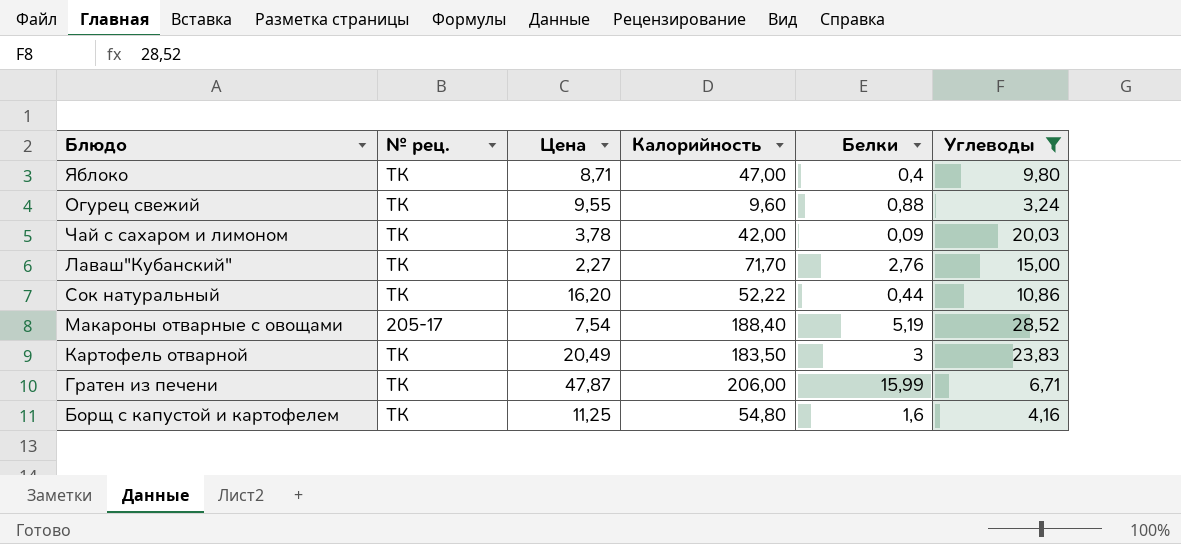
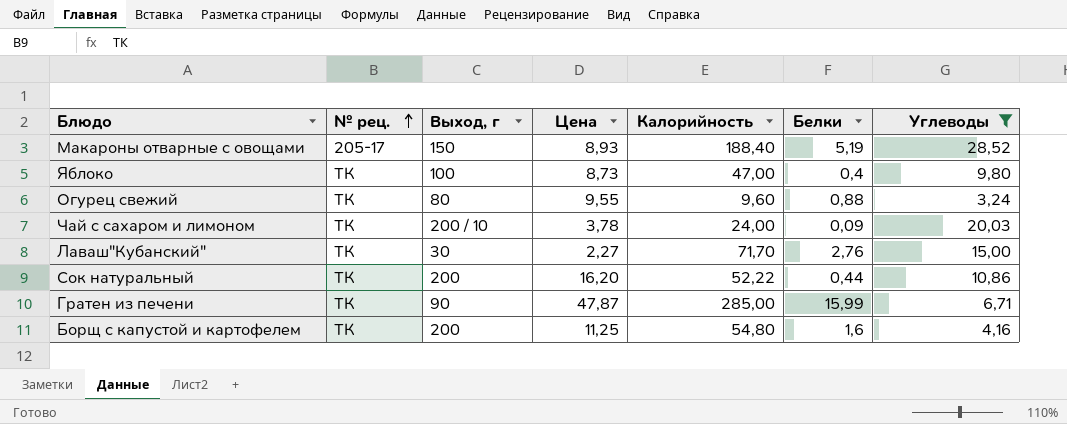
row order: none -> № рец. ascending
column Выход, г | position: none -> 3
row Картофель отварной: ТК | 20,49 | 183,50 | 3 | 23,83 -> none
Макароны отварные с овощами | Цена: 7,54 -> 8,93
Яблоко | Цена: 8,71 -> 8,73
Чай с сахаром и лимоном | Калорийность: 42,00 -> 24,00
Гратен из печени | Калорийность: 206,00 -> 285,00

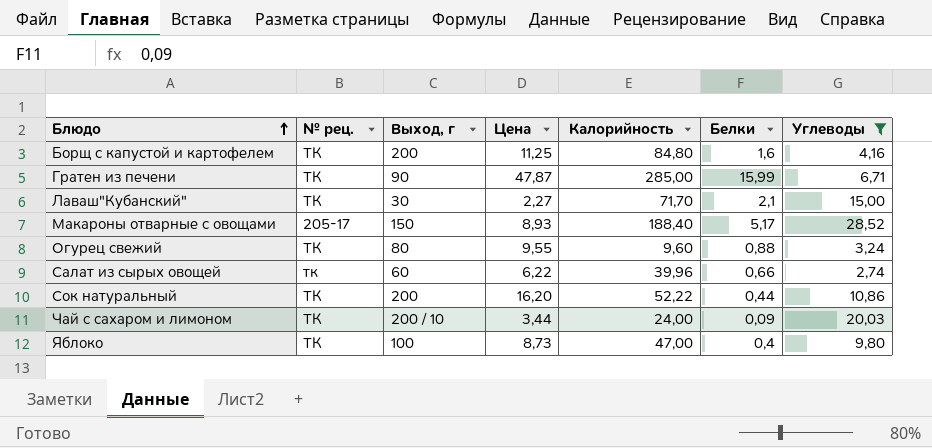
row order: № рец. ascending -> Блюдо ascending
Борщ с капустой и картофелем | Калорийность: 54,80 -> 84,80
Лаваш"Кубанский" | Белки: 2,76 -> 2,1
Макароны отварные с овощами | Белки: 5,19 -> 5,17
row Салат из сырых овощей: none -> тк | 60 | 6,22 | 39,96 | 0,66 | 2,74
Чай с сахаром и лимоном | Цена: 3,78 -> 3,44

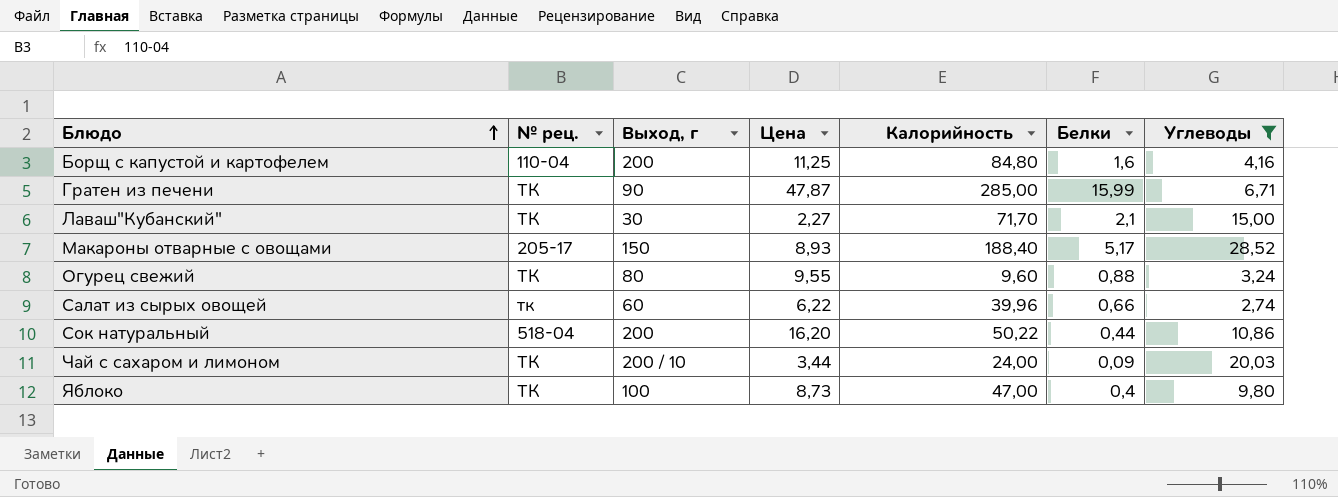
Борщ с капустой и картофелем | № рец.: ТК -> 110-04
Сок натуральный | № рец.: ТК -> 518-04
Сок натуральный | Калорийность: 52,22 -> 50,22

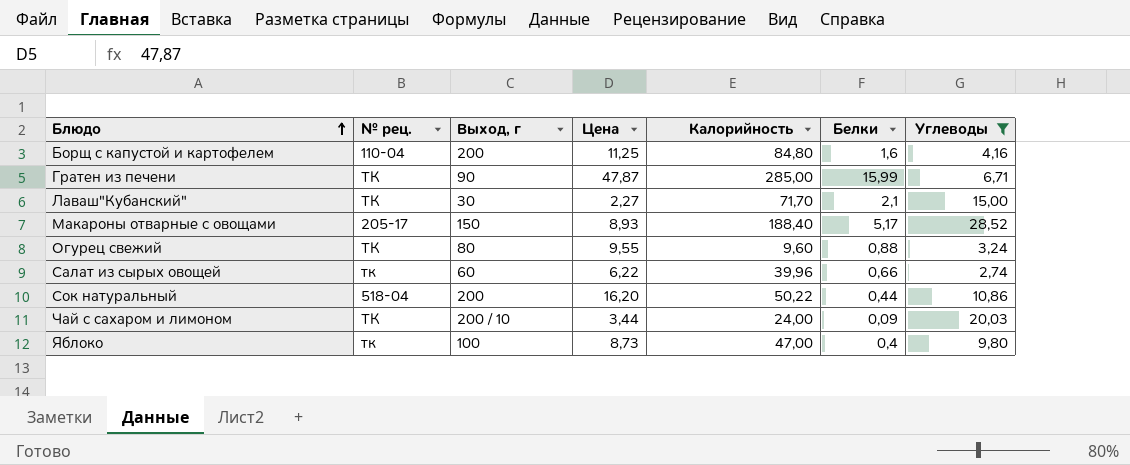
Яблоко | № рец.: ТК -> тк

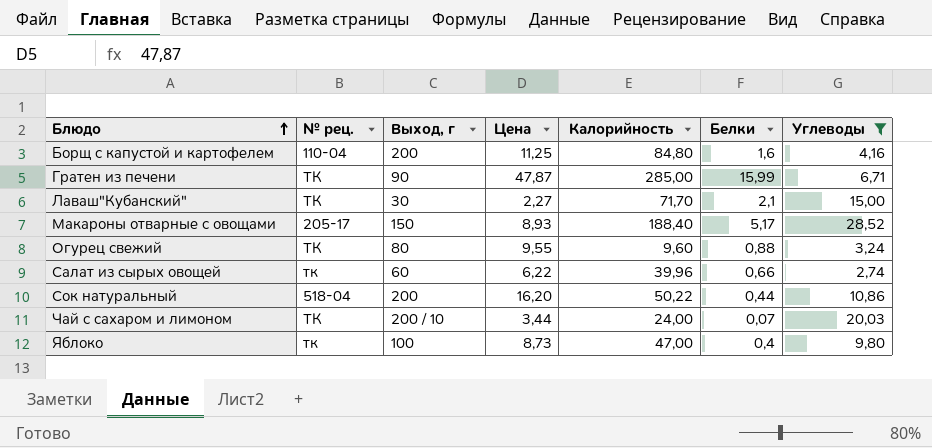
Чай с сахаром и лимоном | Белки: 0,09 -> 0,07

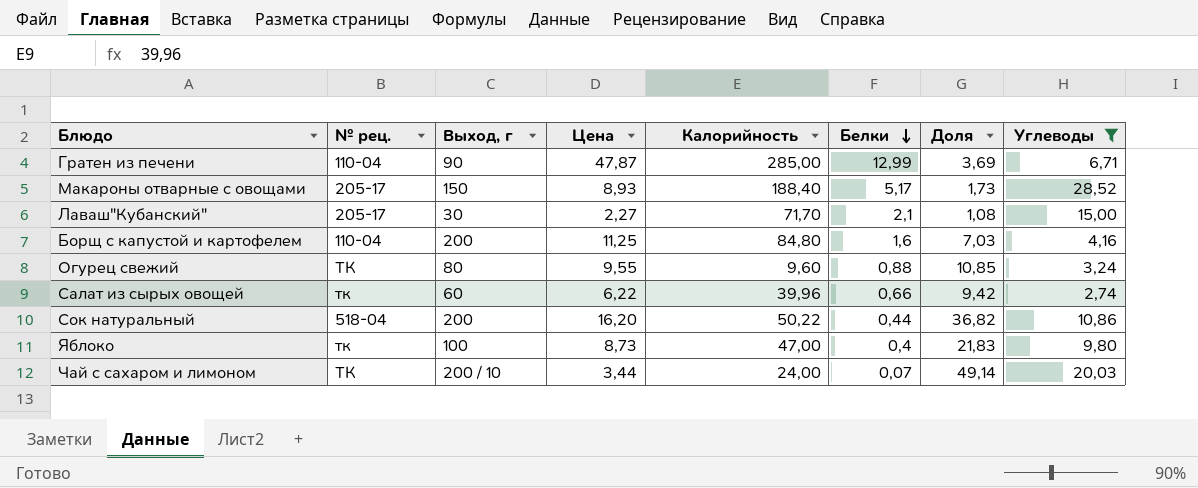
row order: Блюдо ascending -> Белки descending
column Доля | formula: none -> [Цена] / [Белки]
Гратен из печени | № рец.: ТК -> 110-04
Гратен из печени | Белки: 15,99 -> 12,99
Лаваш"Кубанский" | № рец.: ТК -> 205-17

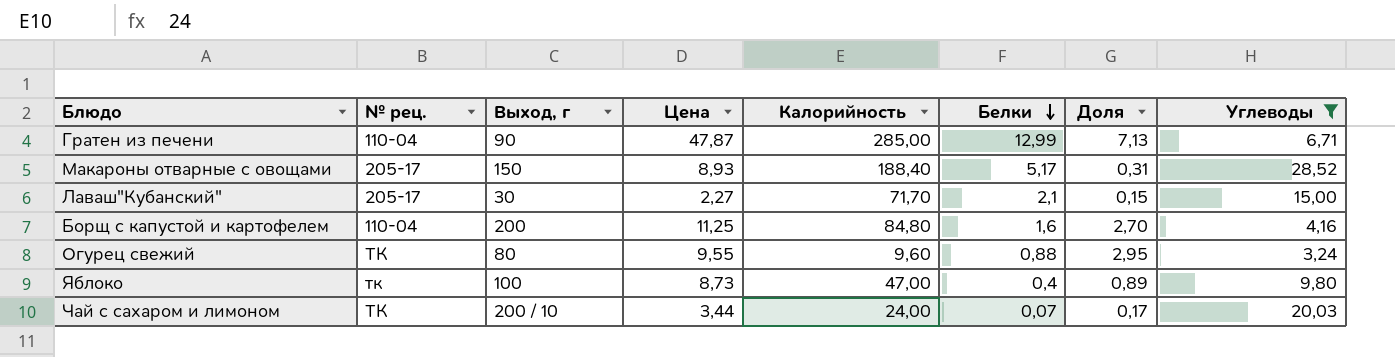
column Доля | formula: [Цена] / [Белки] -> [Цена] / [Углеводы]
row Салат из сырых овощей: тк | 60 | 6,22 | 39,96 | 0,66 | 9,42 | 2,74 -> none
row Сок натуральный: 518-04 | 200 | 16,20 | 50,22 | 0,44 | 36,82 | 10,86 -> none

